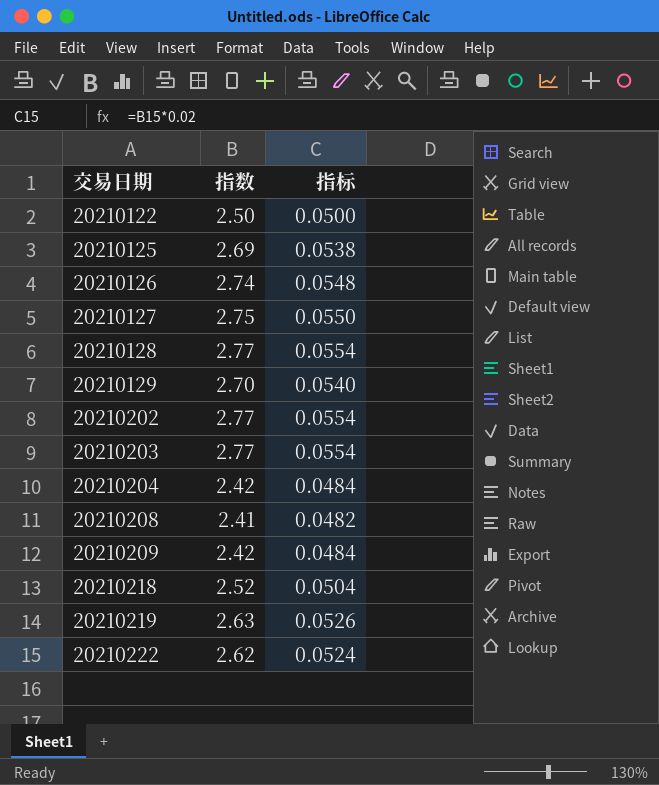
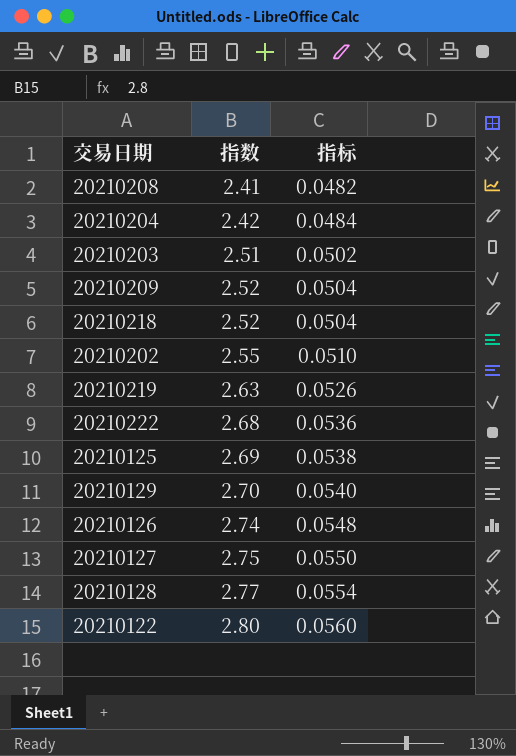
row order: 交易日期 ascending -> 指数 ascending
20210203 | 指数: 2.77 -> 2.51
20210203 | 指标: 0.0554 -> 0.0502
20210209 | 指数: 2.42 -> 2.52
20210209 | 指标: 0.0484 -> 0.0504
20210202 | 指数: 2.77 -> 2.55
20210202 | 指标: 0.0554 -> 0.0510
20210222 | 指数: 2.62 -> 2.68
20210222 | 指标: 0.0524 -> 0.0536
20210122 | 指数: 2.50 -> 2.80
20210122 | 指标: 0.0500 -> 0.0560

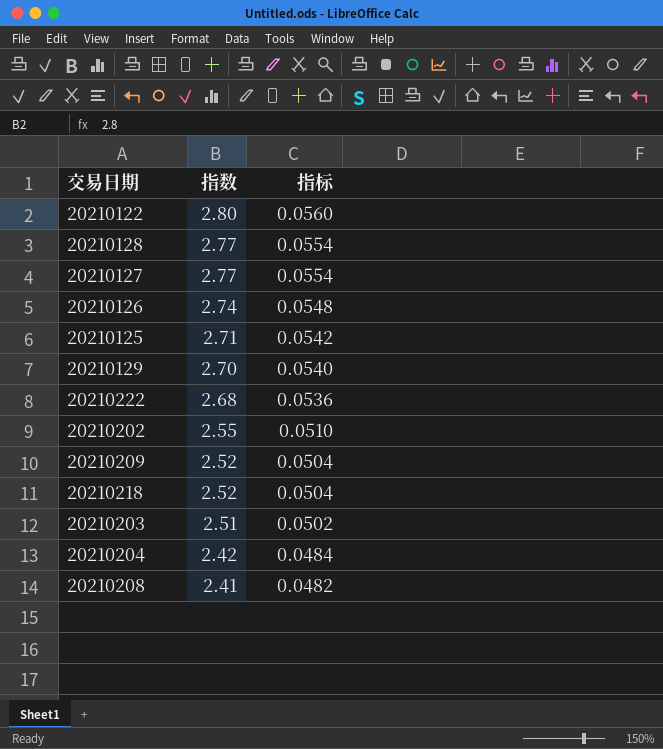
row order: 指数 ascending -> 指数 descending
row 20210219: 2.63 | 0.0526 -> none
20210127 | 指数: 2.75 -> 2.77
20210127 | 指标: 0.0550 -> 0.0554
20210125 | 指数: 2.69 -> 2.71
20210125 | 指标: 0.0538 -> 0.0542

